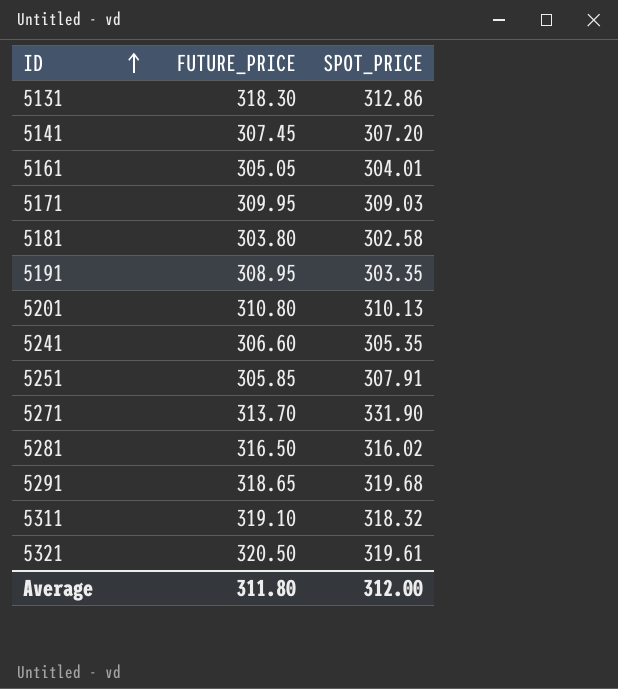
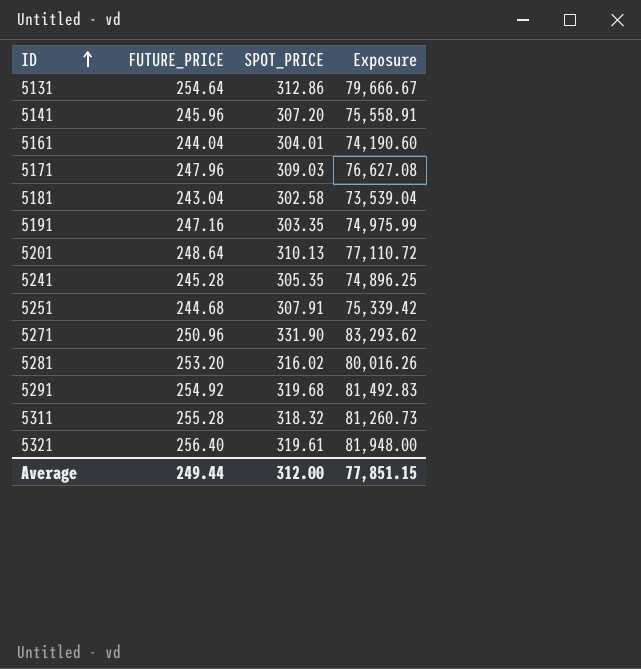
column Exposure | formula: none -> [FUTURE_PRICE] * [SPOT_PRICE]
5131 | FUTURE_PRICE: 318.30 -> 254.64
5141 | FUTURE_PRICE: 307.45 -> 245.96
5161 | FUTURE_PRICE: 305.05 -> 244.04
5171 | FUTURE_PRICE: 309.95 -> 247.96
5181 | FUTURE_PRICE: 303.80 -> 243.04
5191 | FUTURE_PRICE: 308.95 -> 247.16
5201 | FUTURE_PRICE: 310.80 -> 248.64
5241 | FUTURE_PRICE: 306.60 -> 245.28
5251 | FUTURE_PRICE: 305.85 -> 244.68
5271 | FUTURE_PRICE: 313.70 -> 250.96
5281 | FUTURE_PRICE: 316.50 -> 253.20
5291 | FUTURE_PRICE: 318.65 -> 254.92
5311 | FUTURE_PRICE: 319.10 -> 255.28
5321 | FUTURE_PRICE: 320.50 -> 256.40
Average | FUTURE_PRICE: 311.80 -> 249.44

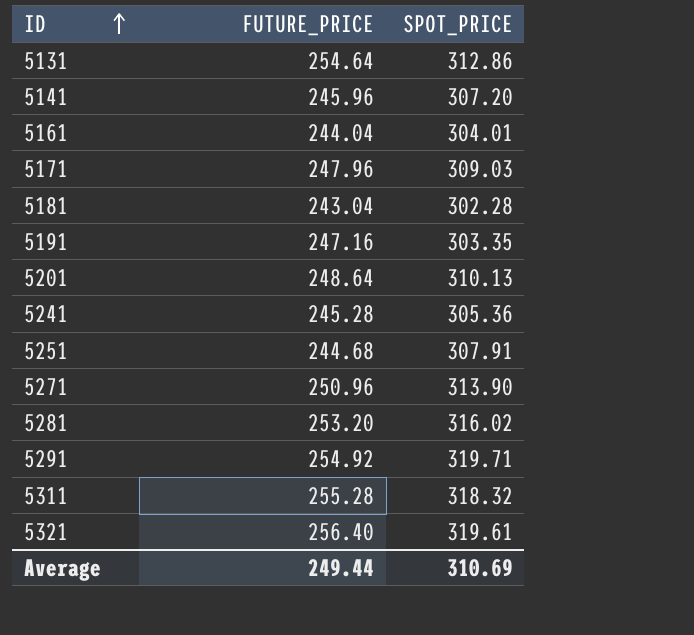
column Exposure | formula: [FUTURE_PRICE] * [SPOT_PRICE] -> none
5181 | SPOT_PRICE: 302.58 -> 302.28
5241 | SPOT_PRICE: 305.35 -> 305.36
5271 | SPOT_PRICE: 331.90 -> 313.90
5291 | SPOT_PRICE: 319.68 -> 319.71
Average | SPOT_PRICE: 312.00 -> 310.69

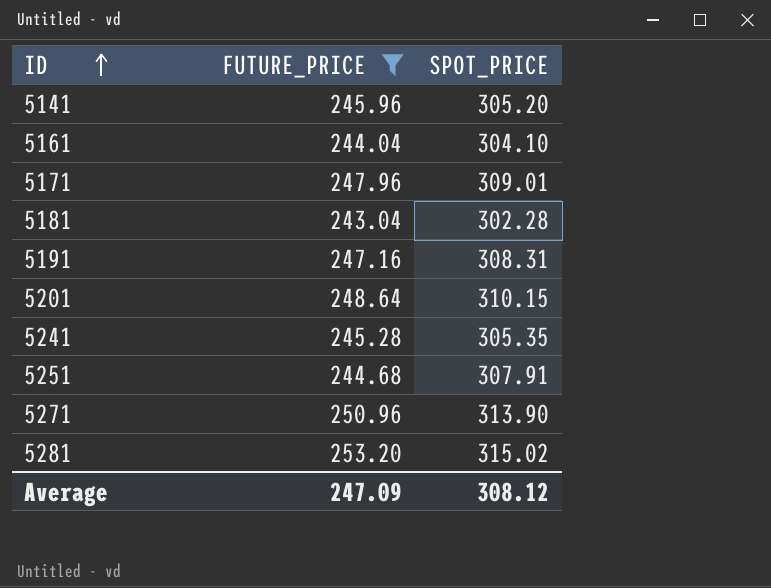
filter: none -> FUTURE_PRICE <= 253.20
5141 | SPOT_PRICE: 307.20 -> 305.20
5161 | SPOT_PRICE: 304.01 -> 304.10
5171 | SPOT_PRICE: 309.03 -> 309.01
5191 | SPOT_PRICE: 303.35 -> 308.31
5201 | SPOT_PRICE: 310.13 -> 310.15
5241 | SPOT_PRICE: 305.36 -> 305.35
5281 | SPOT_PRICE: 316.02 -> 315.02
Average | FUTURE_PRICE: 249.44 -> 247.09
Average | SPOT_PRICE: 310.69 -> 308.12

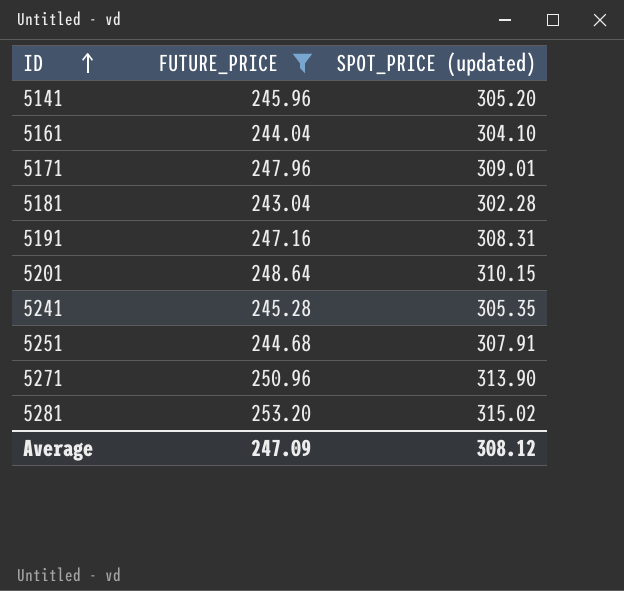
column name: SPOT_PRICE -> SPOT_PRICE (updated)

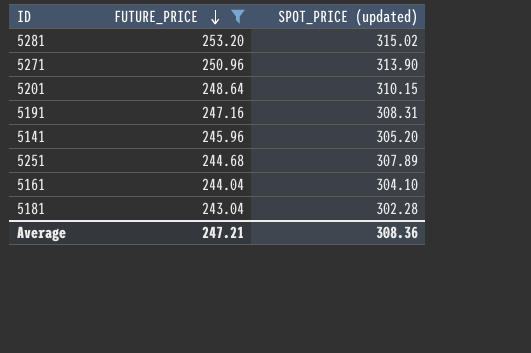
row order: ID ascending -> FUTURE_PRICE descending
row 5171: 247.96 | 309.01 -> none
row 5241: 245.28 | 305.35 -> none
5251 | SPOT_PRICE (updated): 307.91 -> 307.89
Average | FUTURE_PRICE: 247.09 -> 247.21
Average | SPOT_PRICE (updated): 308.12 -> 308.36

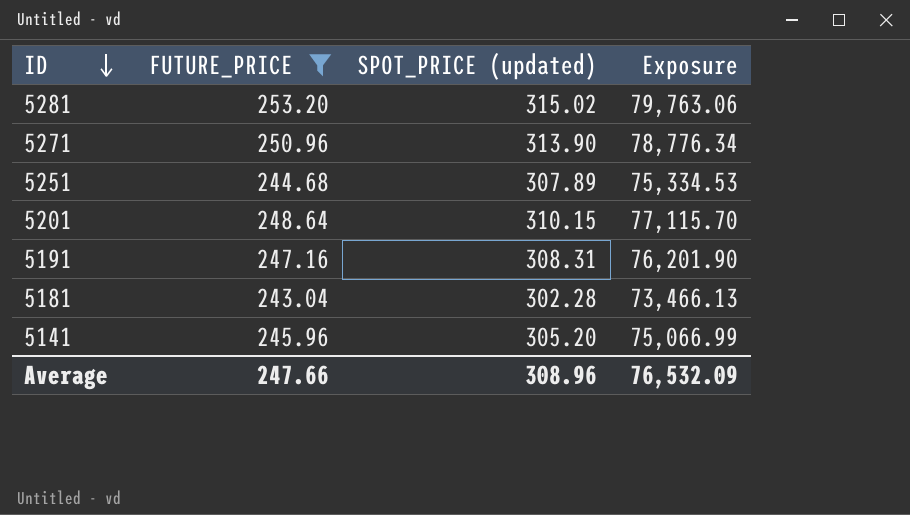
row order: FUTURE_PRICE descending -> ID descending
column Exposure | formula: none -> [FUTURE_PRICE] * [SPOT_PRICE (updated)]
row 5161: 244.04 | 304.10 -> none
Average | FUTURE_PRICE: 247.21 -> 247.66
Average | SPOT_PRICE (updated): 308.36 -> 308.96

